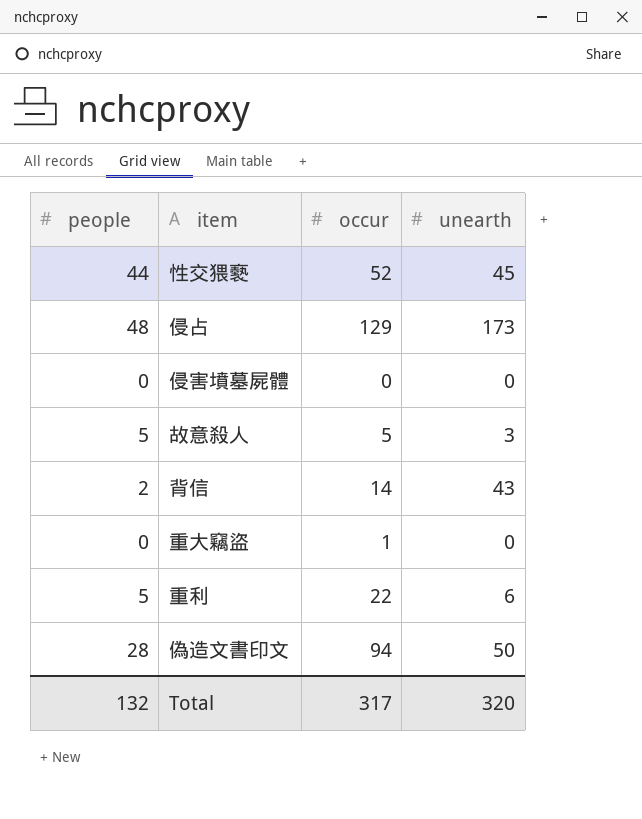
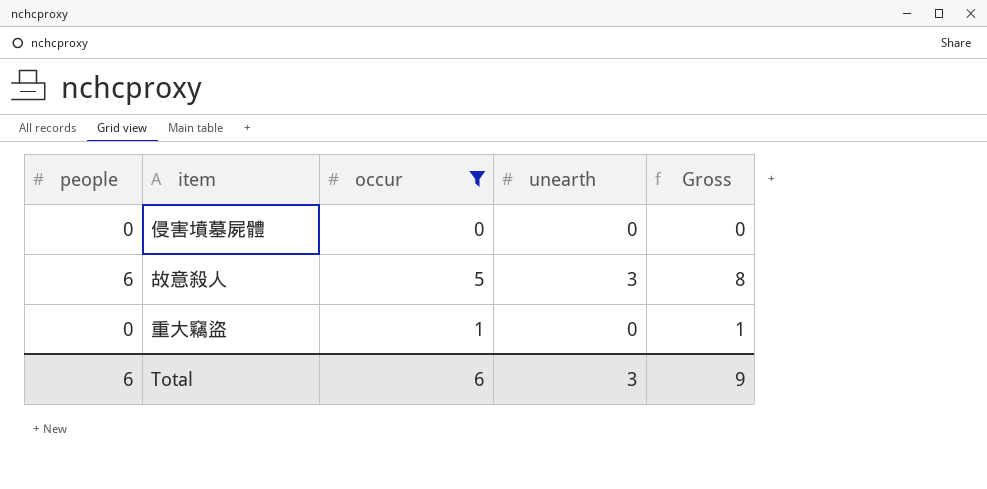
filter: none -> occur <= 5
column Gross | formula: none -> [occur] + [unearth]
故意殺人 | people: 5 -> 6
Total | people: 132 -> 6
Total | occur: 317 -> 6
Total | unearth: 320 -> 3

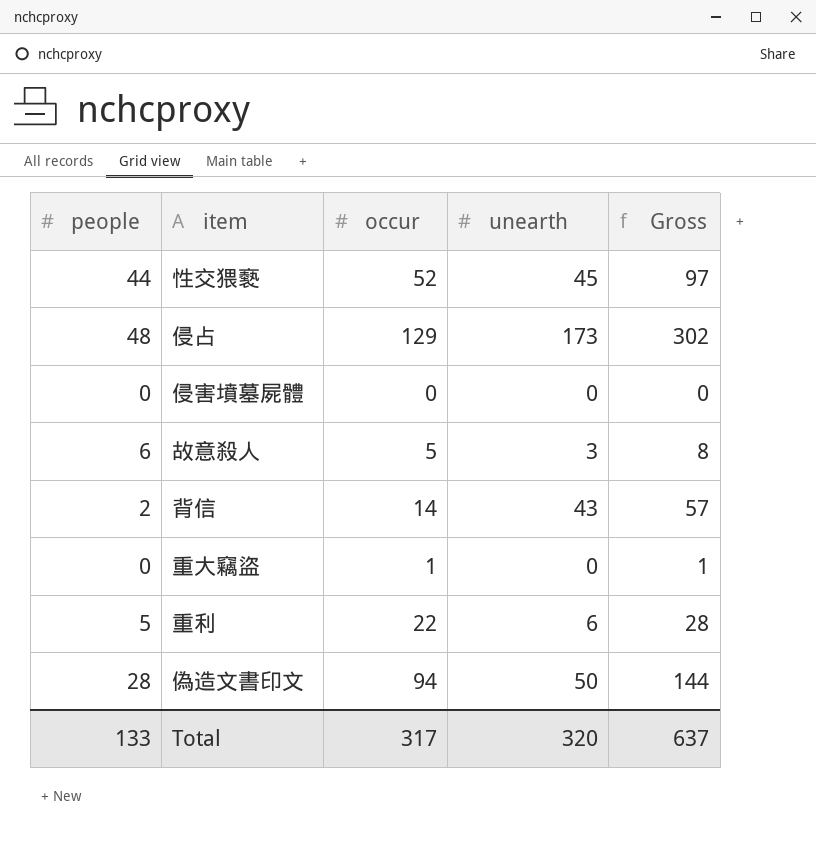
filter: occur <= 5 -> none
Total | people: 6 -> 133
Total | occur: 6 -> 317
Total | unearth: 3 -> 320
Total | Gross: 9 -> 637

